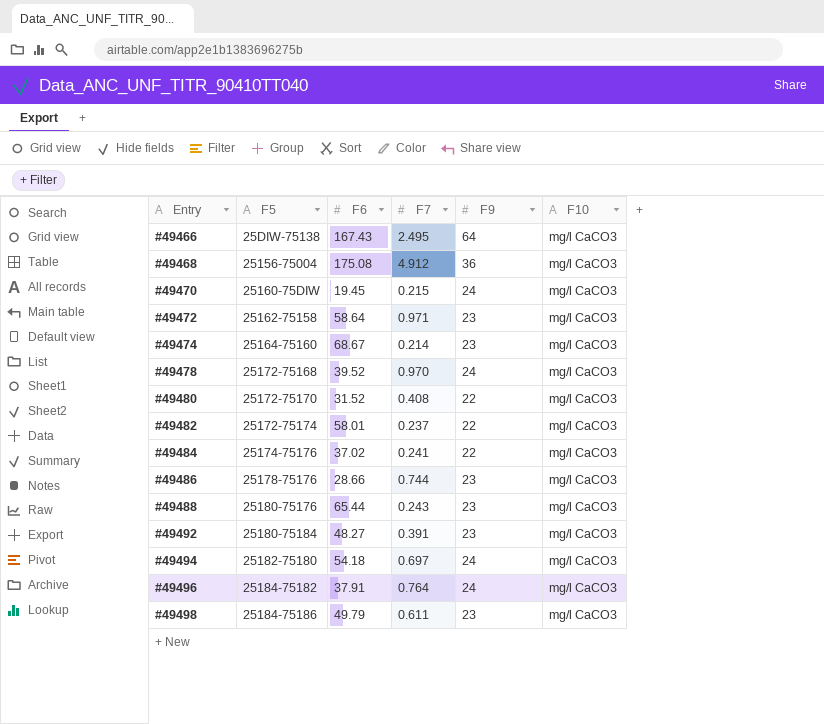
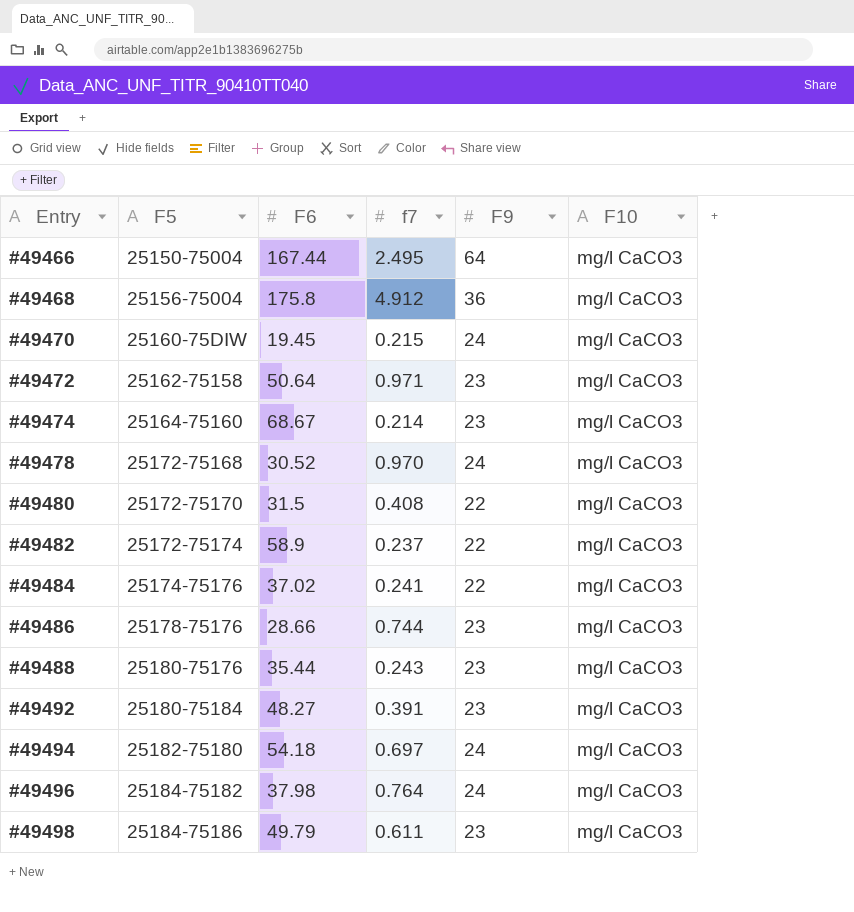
column name: F7 -> f7
#49466 | F5: 25DIW-75138 -> 25150-75004
#49466 | F6: 167.43 -> 167.44
#49468 | F6: 175.08 -> 175.8
#49472 | F6: 58.64 -> 50.64
#49478 | F6: 39.52 -> 30.52
#49480 | F6: 31.52 -> 31.5
#49482 | F6: 58.01 -> 58.9
#49488 | F6: 65.44 -> 35.44
#49496 | F6: 37.91 -> 37.98

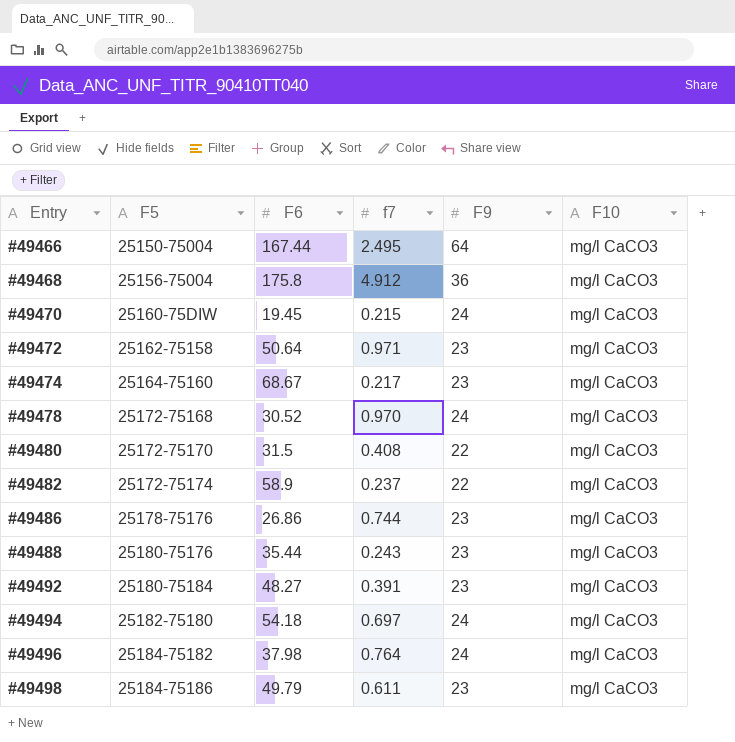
row #49484: 25174-75176 | 37.02 | 0.241 | 22 | mg/l CaCO3 -> none
#49474 | f7: 0.214 -> 0.217
#49486 | F6: 28.66 -> 26.86

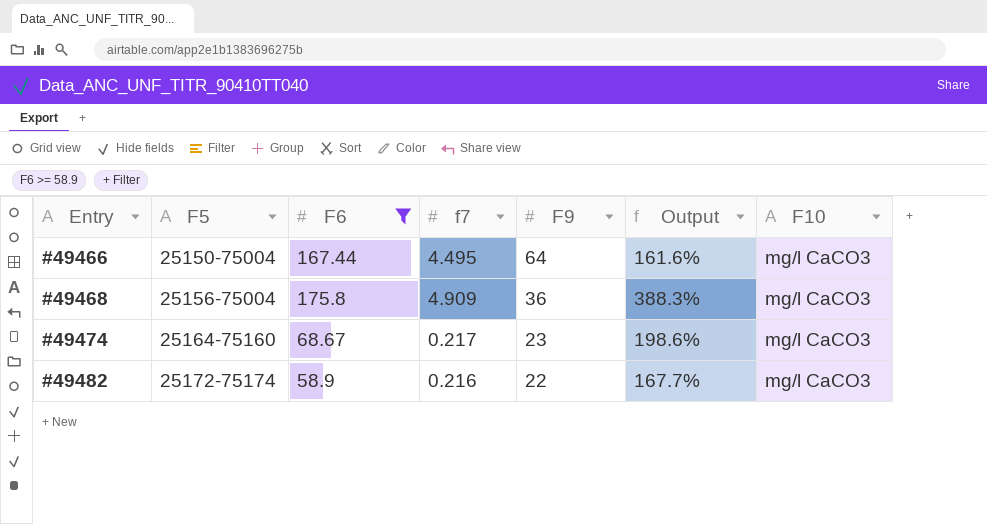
filter: none -> F6 >= 58.9
column Output | formula: none -> ([F6] - [F9]) / [F9]
#49466 | f7: 2.495 -> 4.495
#49468 | f7: 4.912 -> 4.909
#49482 | f7: 0.237 -> 0.216

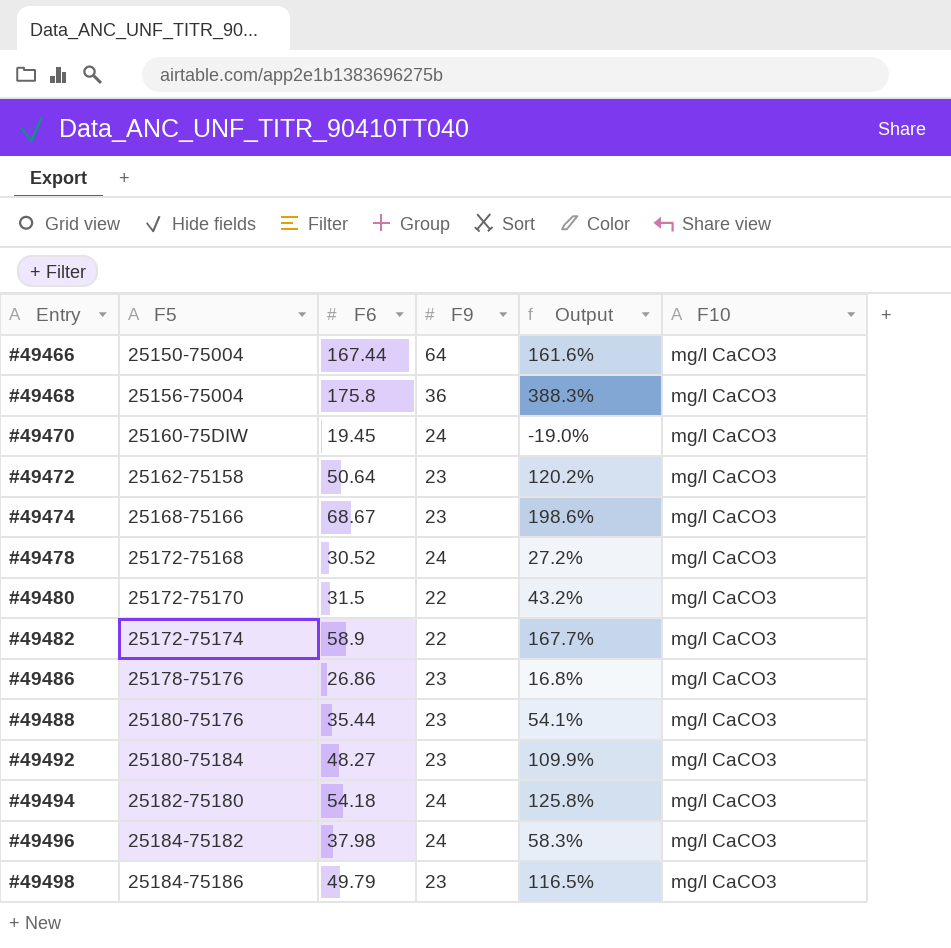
filter: F6 >= 58.9 -> none
column f7 | position: 4 -> none
#49474 | F5: 25164-75160 -> 25168-75166

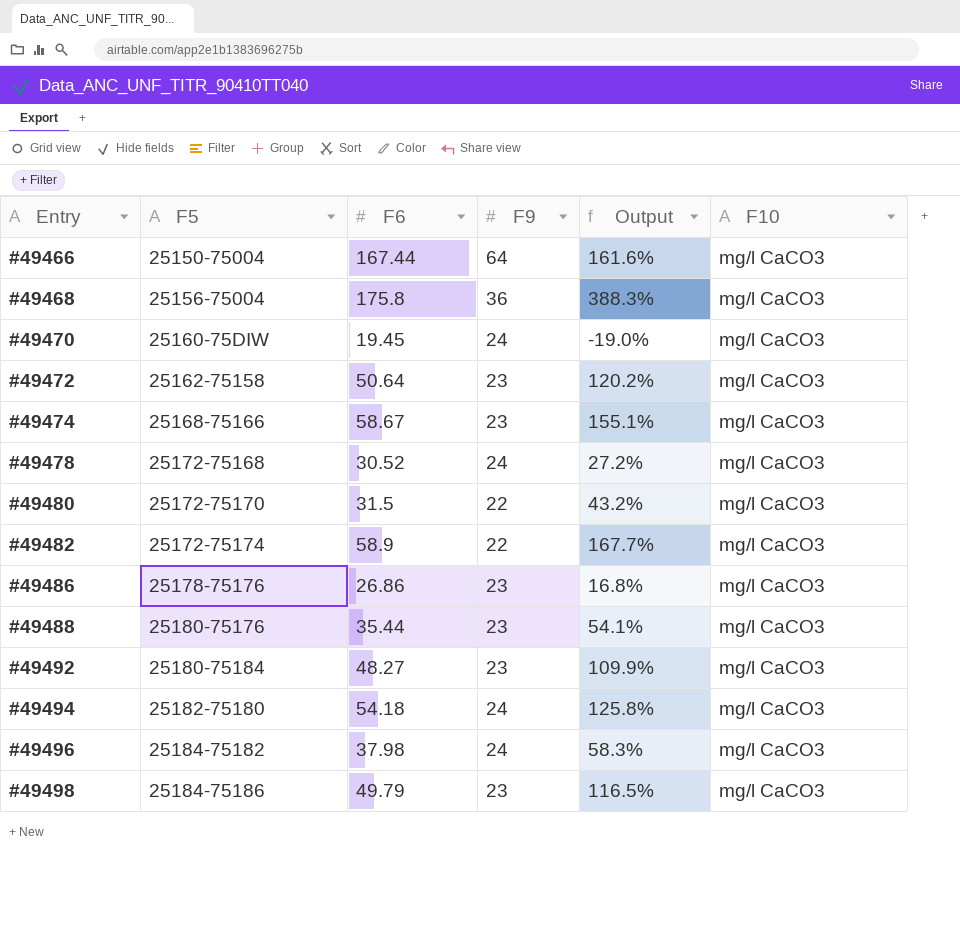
#49474 | F6: 68.67 -> 58.67
#49474 | Output: 198.6% -> 155.1%

